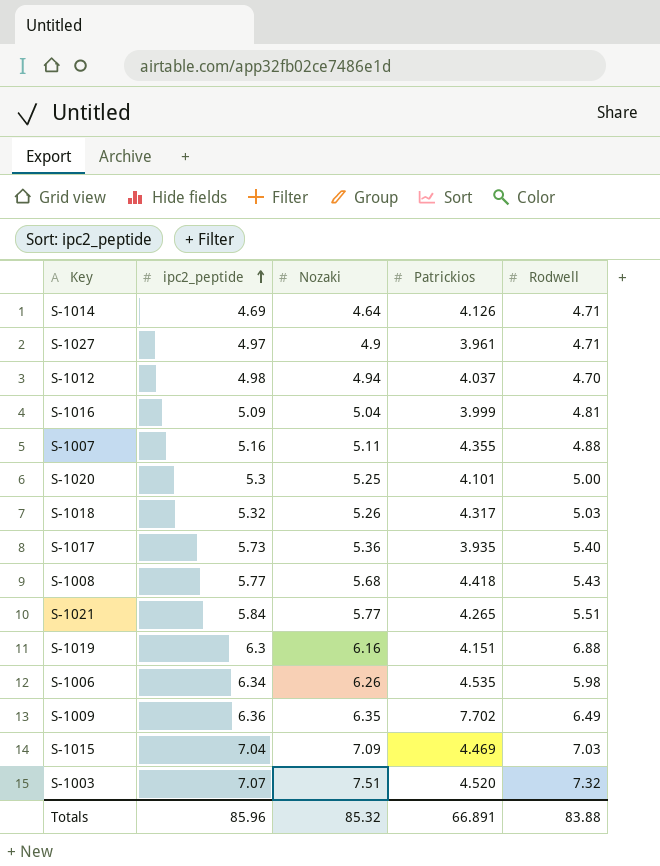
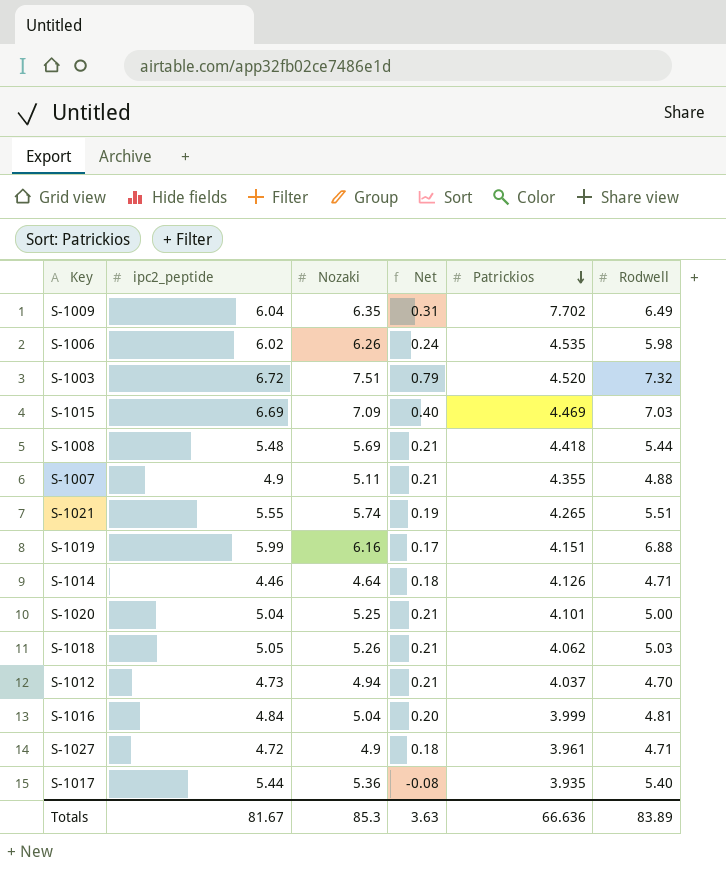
row order: ipc2_peptide ascending -> Patrickios descending
column Net | formula: none -> [Nozaki] - [ipc2_peptide]
S-1009 | ipc2_peptide: 6.36 -> 6.04
S-1006 | ipc2_peptide: 6.34 -> 6.02
S-1003 | ipc2_peptide: 7.07 -> 6.72
S-1015 | ipc2_peptide: 7.04 -> 6.69
S-1008 | ipc2_peptide: 5.77 -> 5.48
S-1008 | Nozaki: 5.68 -> 5.69
S-1008 | Rodwell: 5.43 -> 5.44
S-1007 | ipc2_peptide: 5.16 -> 4.9
S-1021 | ipc2_peptide: 5.84 -> 5.55
S-1021 | Nozaki: 5.77 -> 5.74
S-1019 | ipc2_peptide: 6.3 -> 5.99
S-1014 | ipc2_peptide: 4.69 -> 4.46
S-1020 | ipc2_peptide: 5.3 -> 5.04
S-1018 | ipc2_peptide: 5.32 -> 5.05
S-1018 | Patrickios: 4.317 -> 4.062
S-1012 | ipc2_peptide: 4.98 -> 4.73
S-1016 | ipc2_peptide: 5.09 -> 4.84
S-1027 | ipc2_peptide: 4.97 -> 4.72
S-1017 | ipc2_peptide: 5.73 -> 5.44
Totals | ipc2_peptide: 85.96 -> 81.67
Totals | Nozaki: 85.32 -> 85.3
Totals | Patrickios: 66.891 -> 66.636
Totals | Rodwell: 83.88 -> 83.89

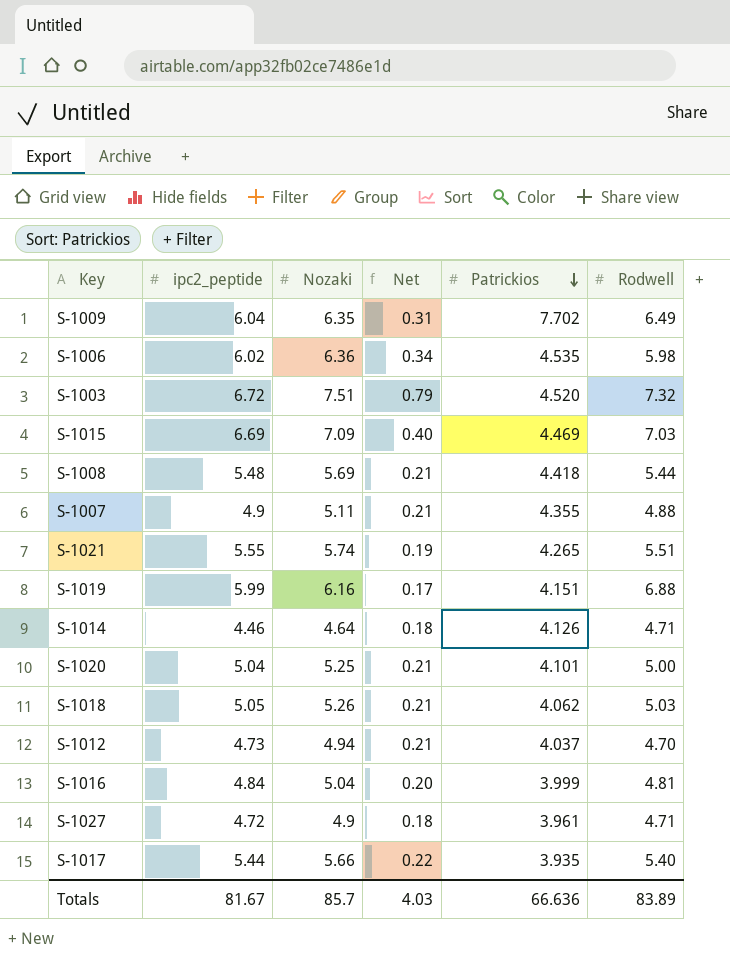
S-1006 | Nozaki: 6.26 -> 6.36
S-1006 | Net: 0.24 -> 0.34
S-1017 | Nozaki: 5.36 -> 5.66
S-1017 | Net: -0.08 -> 0.22
Totals | Nozaki: 85.3 -> 85.7
Totals | Net: 3.63 -> 4.03

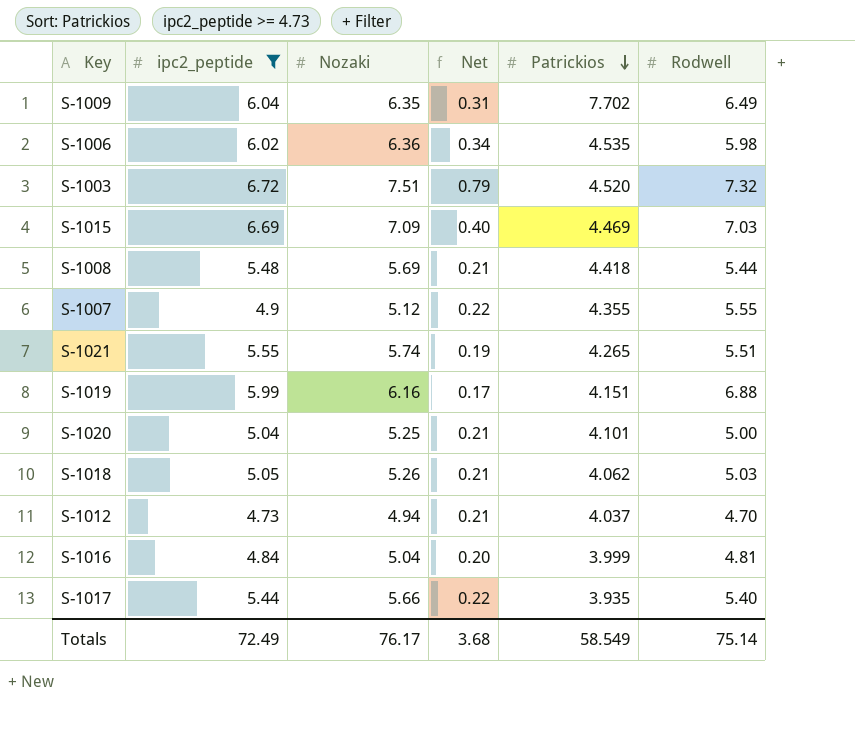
filter: none -> ipc2_peptide >= 4.73
S-1007 | Nozaki: 5.11 -> 5.12
S-1007 | Net: 0.21 -> 0.22
S-1007 | Rodwell: 4.88 -> 5.55
Totals | ipc2_peptide: 81.67 -> 72.49
Totals | Nozaki: 85.7 -> 76.17
Totals | Net: 4.03 -> 3.68
Totals | Patrickios: 66.636 -> 58.549
Totals | Rodwell: 83.89 -> 75.14

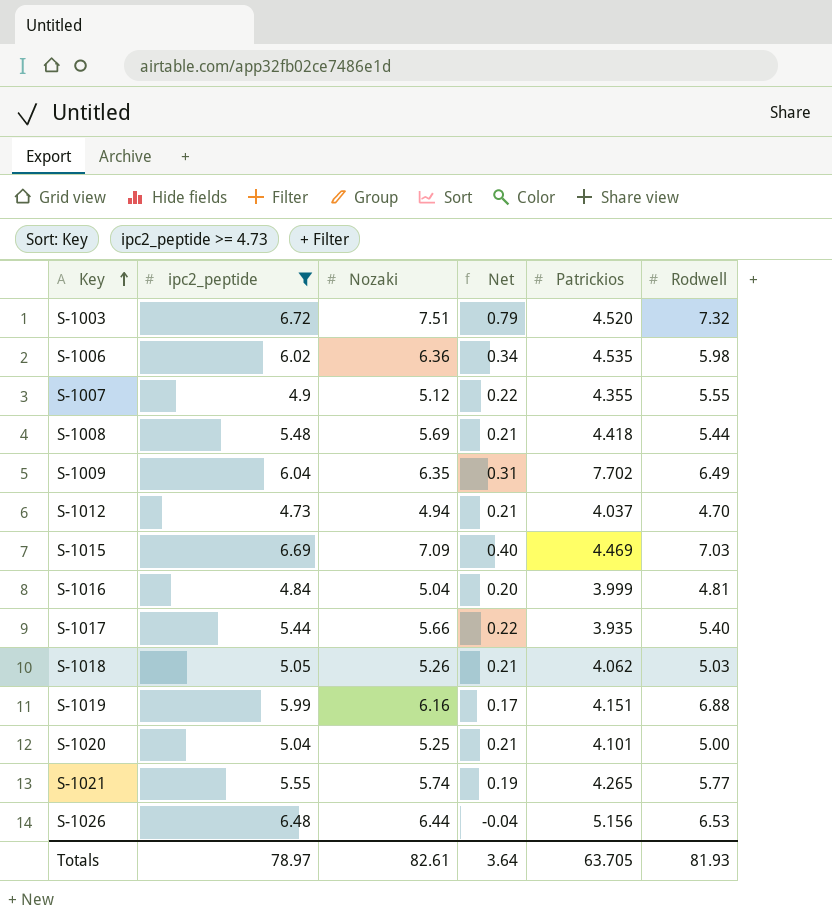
row order: Patrickios descending -> Key ascending
S-1021 | Rodwell: 5.51 -> 5.77
row S-1026: none -> 6.48 | 6.44 | -0.04 | 5.156 | 6.53
Totals | ipc2_peptide: 72.49 -> 78.97
Totals | Nozaki: 76.17 -> 82.61
Totals | Net: 3.68 -> 3.64
Totals | Patrickios: 58.549 -> 63.705
Totals | Rodwell: 75.14 -> 81.93

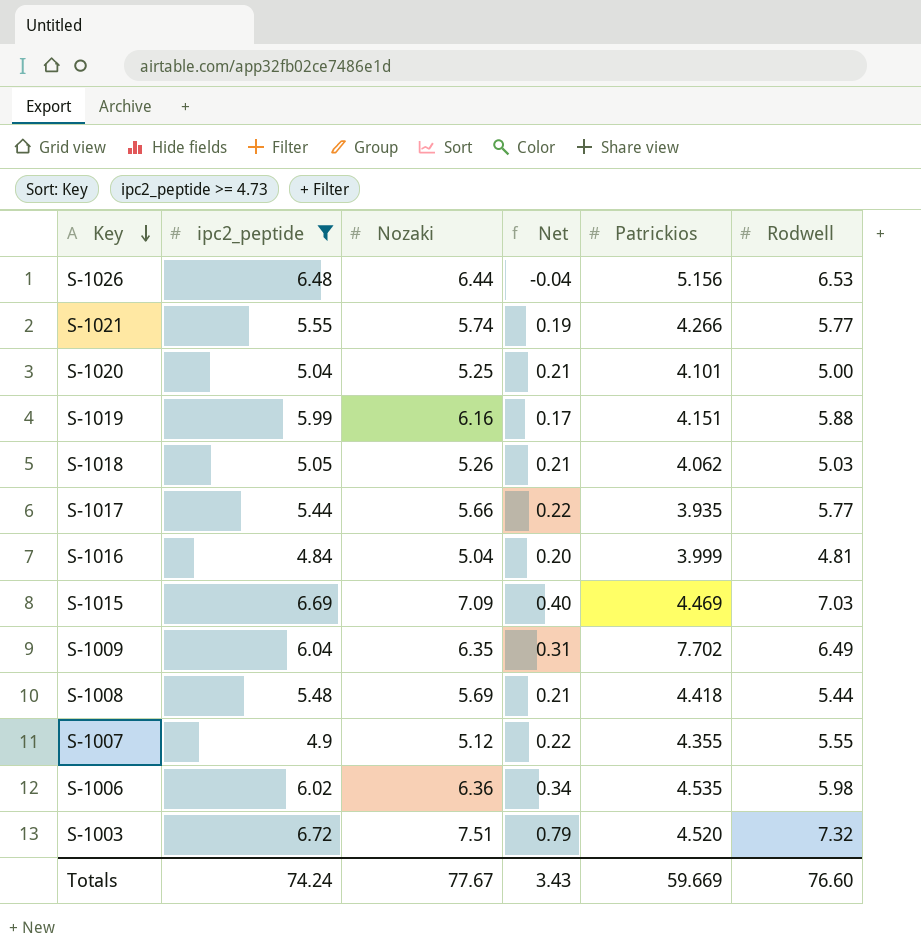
row order: Key ascending -> Key descending
row S-1012: 4.73 | 4.94 | 0.21 | 4.037 | 4.70 -> none
S-1021 | Patrickios: 4.265 -> 4.266
S-1019 | Rodwell: 6.88 -> 5.88
S-1017 | Rodwell: 5.40 -> 5.77
Totals | ipc2_peptide: 78.97 -> 74.24
Totals | Nozaki: 82.61 -> 77.67
Totals | Net: 3.64 -> 3.43
Totals | Patrickios: 63.705 -> 59.669
Totals | Rodwell: 81.93 -> 76.60

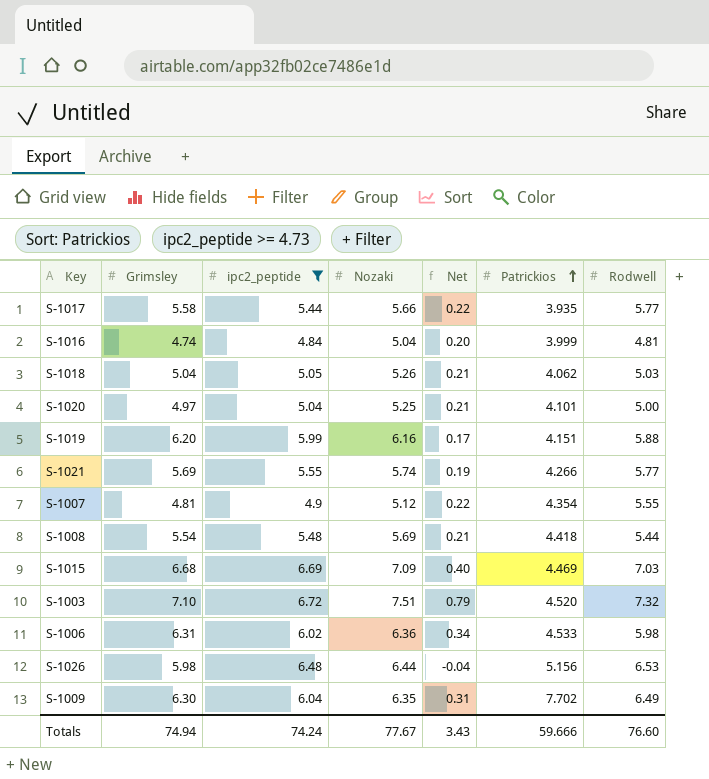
row order: Key descending -> Patrickios ascending
column Grimsley | position: none -> 2
S-1007 | Patrickios: 4.355 -> 4.354
S-1006 | Patrickios: 4.535 -> 4.533
Totals | Patrickios: 59.669 -> 59.666

